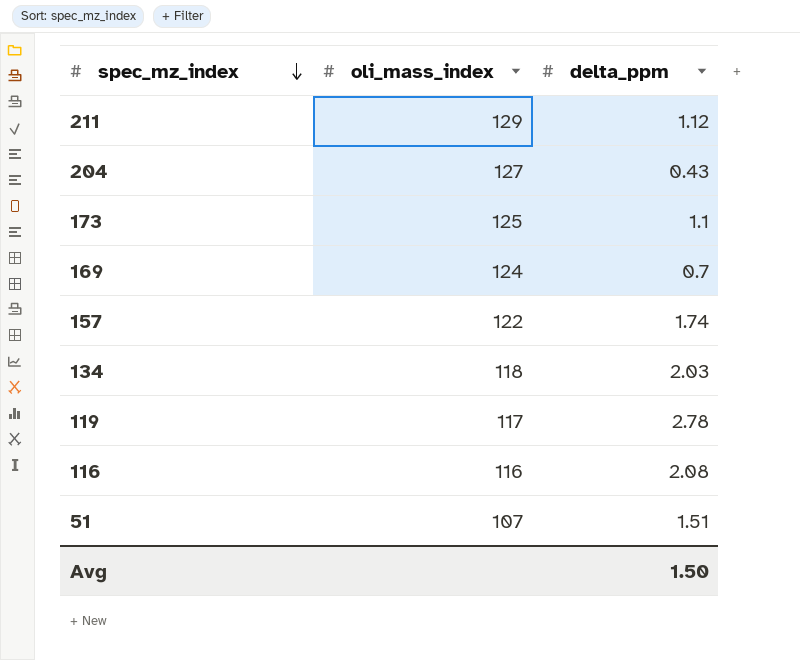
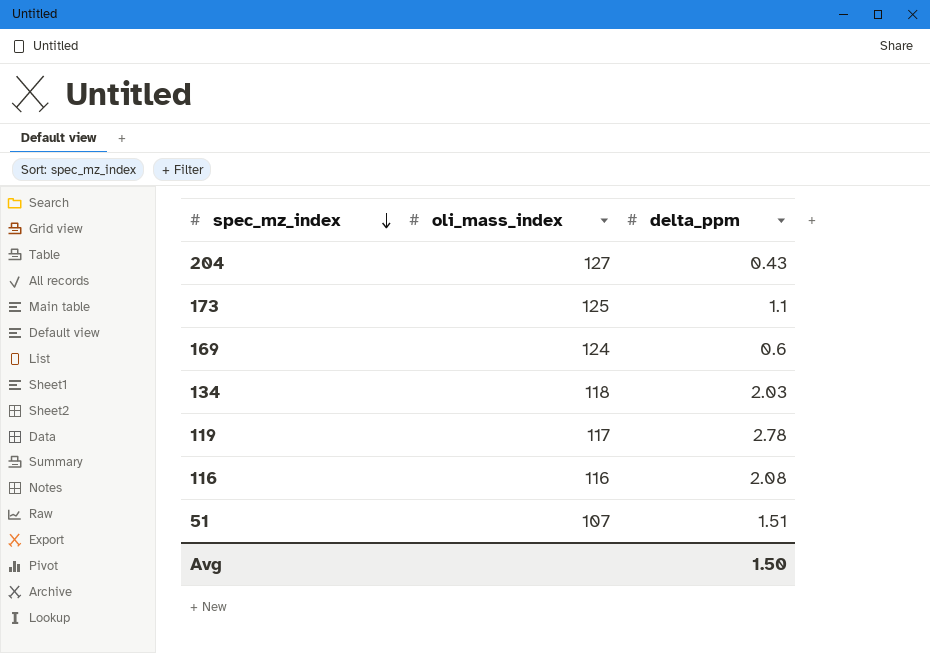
row 211: 129 | 1.12 -> none
row 157: 122 | 1.74 -> none
169 | delta_ppm: 0.7 -> 0.6

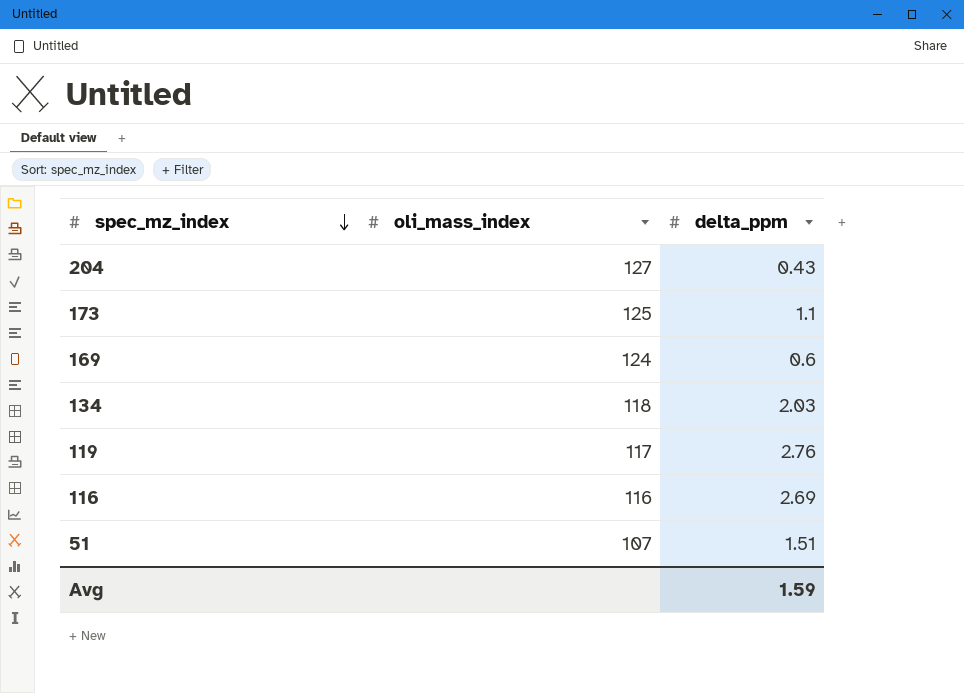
119 | delta_ppm: 2.78 -> 2.76
116 | delta_ppm: 2.08 -> 2.69
Avg | delta_ppm: 1.50 -> 1.59

